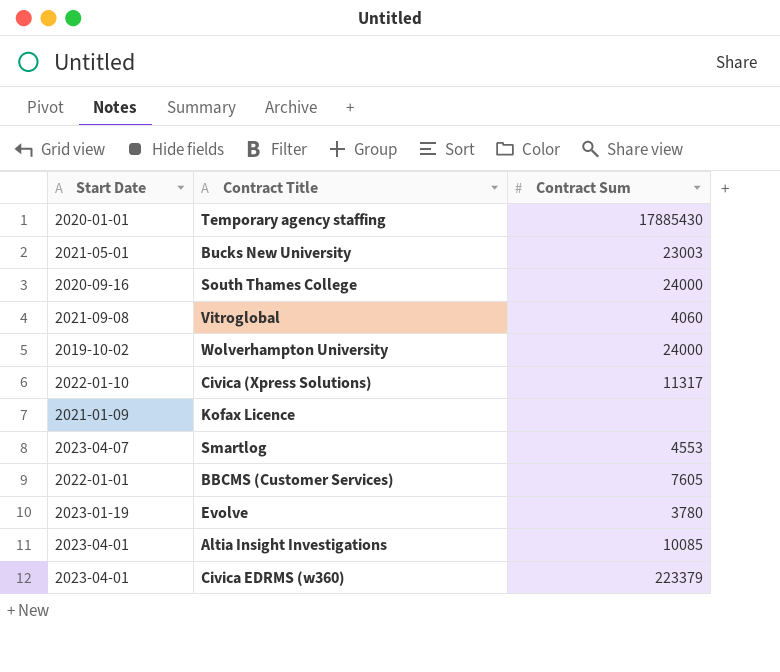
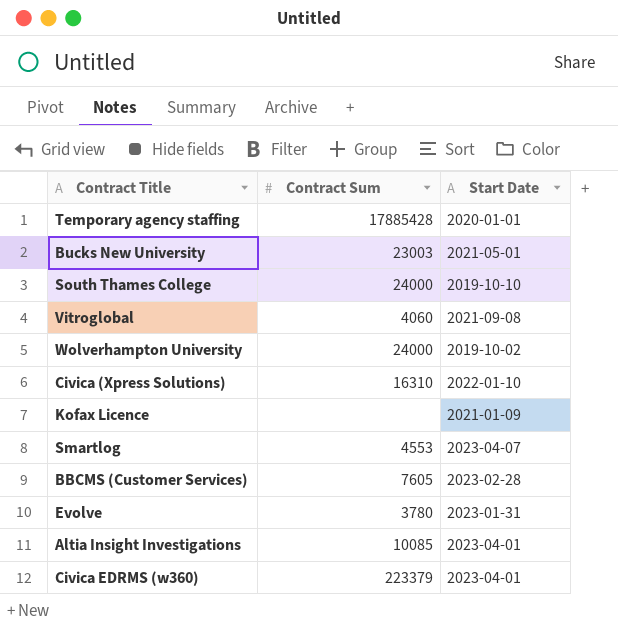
column Start Date | position: 1 -> 3
Temporary agency staffing | Contract Sum: 17885430 -> 17885428
South Thames College | Start Date: 2020-09-16 -> 2019-10-10
Civica (Xpress Solutions) | Contract Sum: 11317 -> 16310
BBCMS (Customer Services) | Start Date: 2022-01-01 -> 2023-02-28
Evolve | Start Date: 2023-01-19 -> 2023-01-31

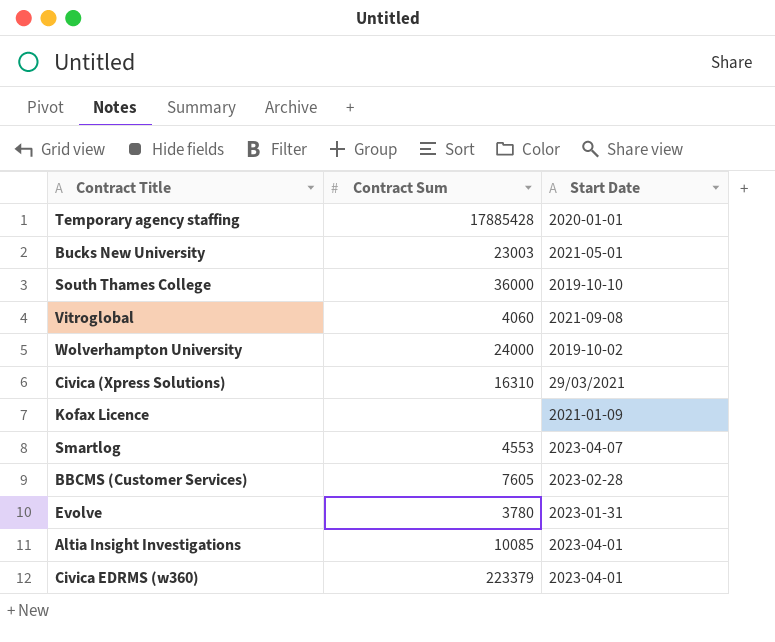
South Thames College | Contract Sum: 24000 -> 36000
Civica (Xpress Solutions) | Start Date: 2022-01-10 -> 29/03/2021

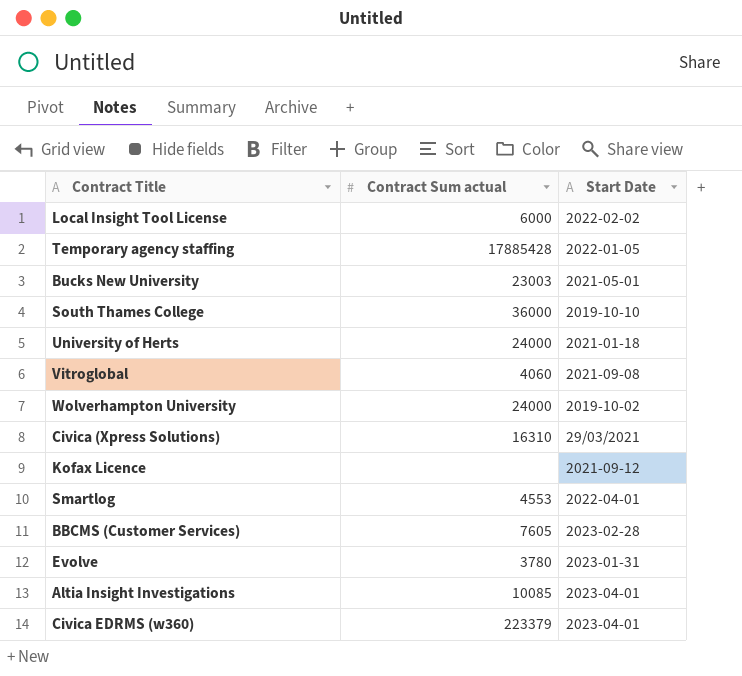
column name: Contract Sum -> Contract Sum actual
row Local Insight Tool License: none -> 6000 | 2022-02-02
Temporary agency staffing | Start Date: 2020-01-01 -> 2022-01-05
row University of Herts: none -> 24000 | 2021-01-18
Kofax Licence | Start Date: 2021-01-09 -> 2021-09-12
Smartlog | Start Date: 2023-04-07 -> 2022-04-01

